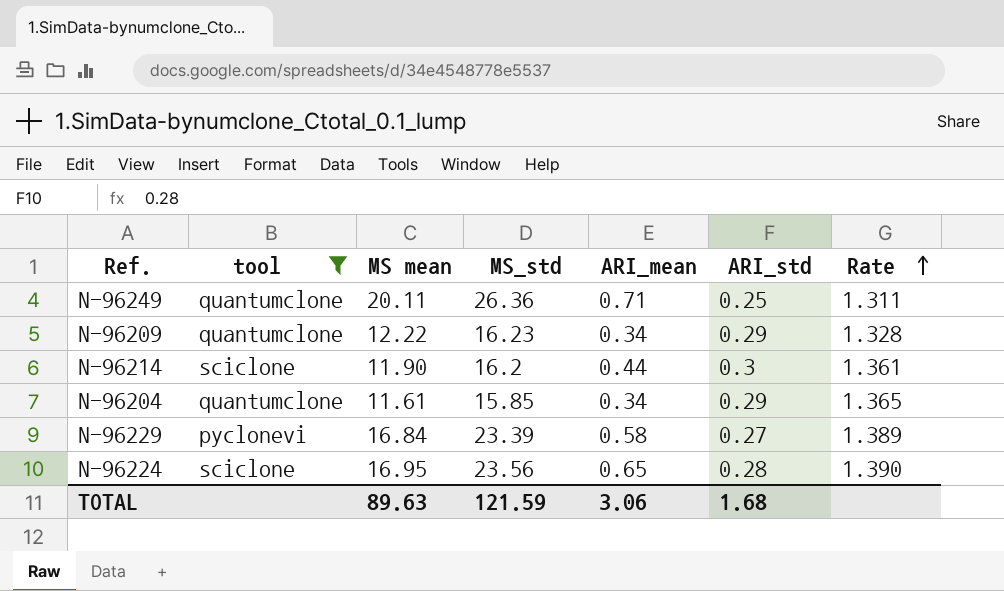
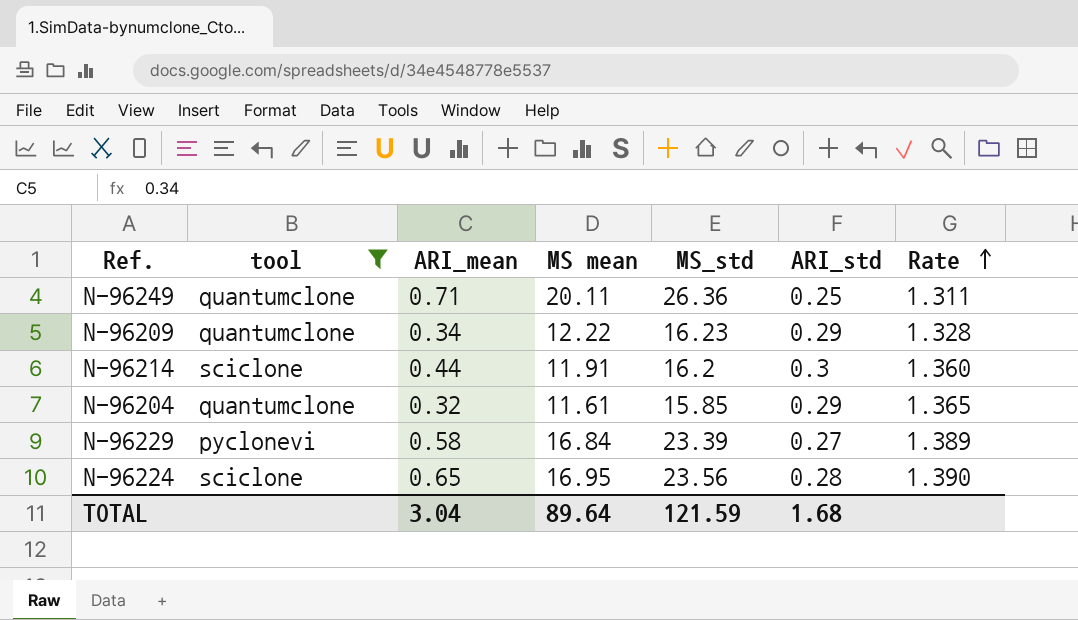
column ARI_mean | position: 5 -> 3
N-96214 | MS mean: 11.90 -> 11.91
N-96214 | Rate: 1.361 -> 1.360
N-96204 | ARI_mean: 0.34 -> 0.32
TOTAL | ARI_mean: 3.06 -> 3.04
TOTAL | MS mean: 89.63 -> 89.64

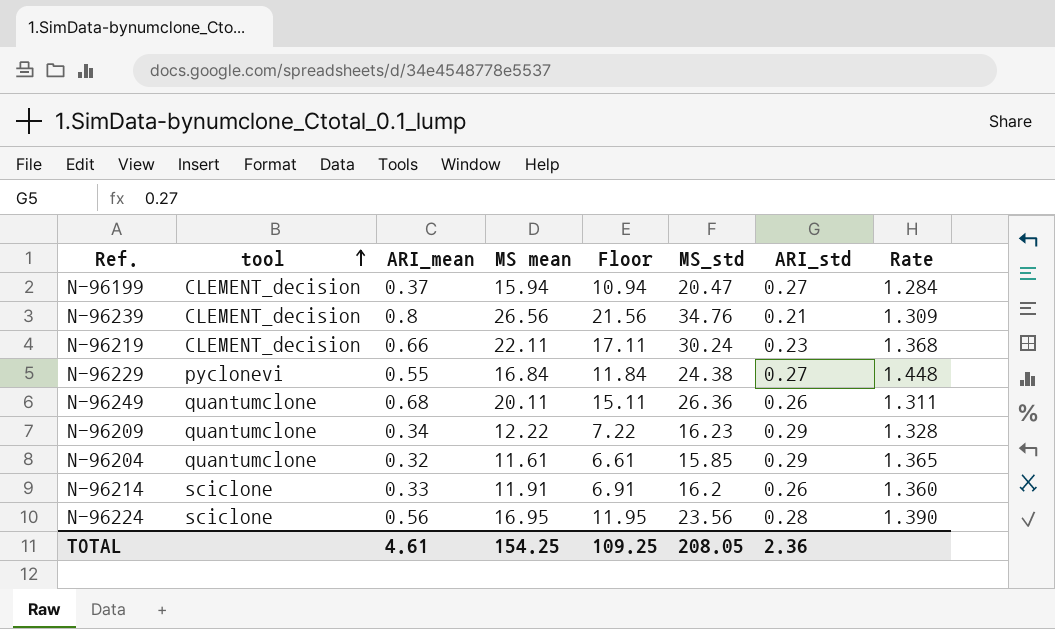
filter: tool != CLEMENT_decision -> none
row order: Rate ascending -> tool ascending
column Floor | formula: none -> [MS mean] - 5
N-96229 | ARI_mean: 0.58 -> 0.55
N-96229 | MS_std: 23.39 -> 24.38
N-96229 | Rate: 1.389 -> 1.448
N-96249 | ARI_mean: 0.71 -> 0.68
N-96249 | ARI_std: 0.25 -> 0.26
N-96214 | ARI_mean: 0.44 -> 0.33
N-96214 | ARI_std: 0.3 -> 0.26
N-96224 | ARI_mean: 0.65 -> 0.56
TOTAL | ARI_mean: 3.04 -> 4.61
TOTAL | MS mean: 89.64 -> 154.25
TOTAL | MS_std: 121.59 -> 208.05
TOTAL | ARI_std: 1.68 -> 2.36

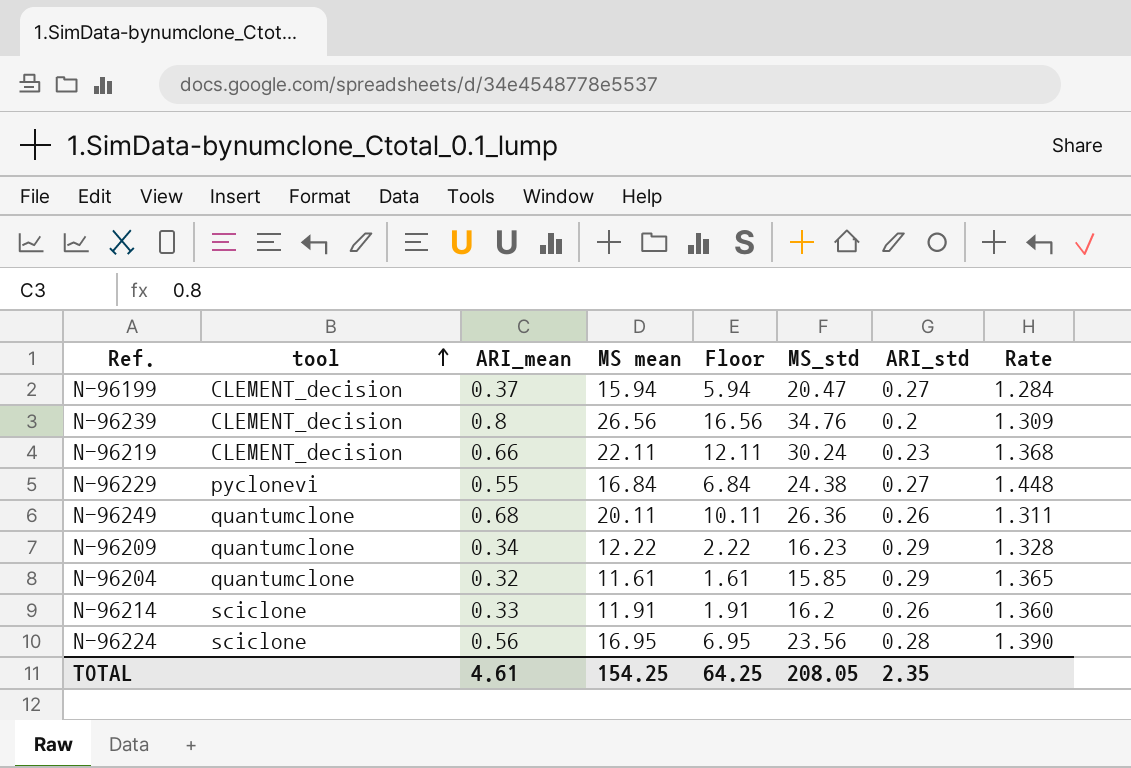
column Floor | formula: [MS mean] - 5 -> [MS mean] - 10
N-96239 | ARI_std: 0.21 -> 0.2
TOTAL | Floor: 109.25 -> 64.25
TOTAL | ARI_std: 2.36 -> 2.35

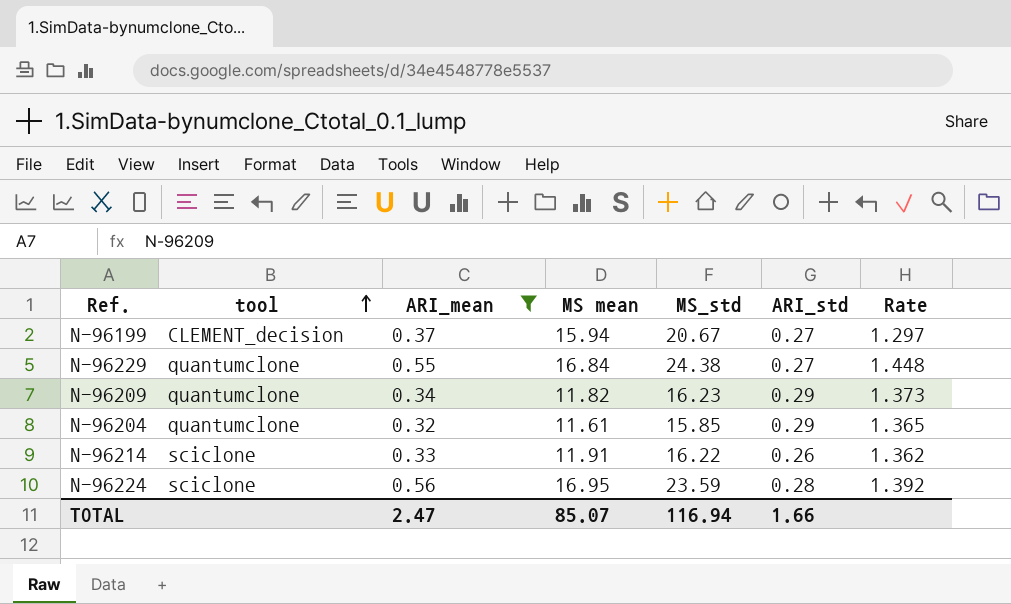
filter: none -> ARI_mean <= 0.56
column Floor | formula: [MS mean] - 10 -> none
N-96199 | MS_std: 20.47 -> 20.67
N-96199 | Rate: 1.284 -> 1.297
N-96229 | tool: pyclonevi -> quantumclone
N-96209 | MS mean: 12.22 -> 11.82
N-96209 | Rate: 1.328 -> 1.373
N-96214 | MS_std: 16.2 -> 16.22
N-96214 | Rate: 1.360 -> 1.362
N-96224 | MS_std: 23.56 -> 23.59
N-96224 | Rate: 1.390 -> 1.392
TOTAL | ARI_mean: 4.61 -> 2.47
TOTAL | MS mean: 154.25 -> 85.07
TOTAL | MS_std: 208.05 -> 116.94
TOTAL | ARI_std: 2.35 -> 1.66

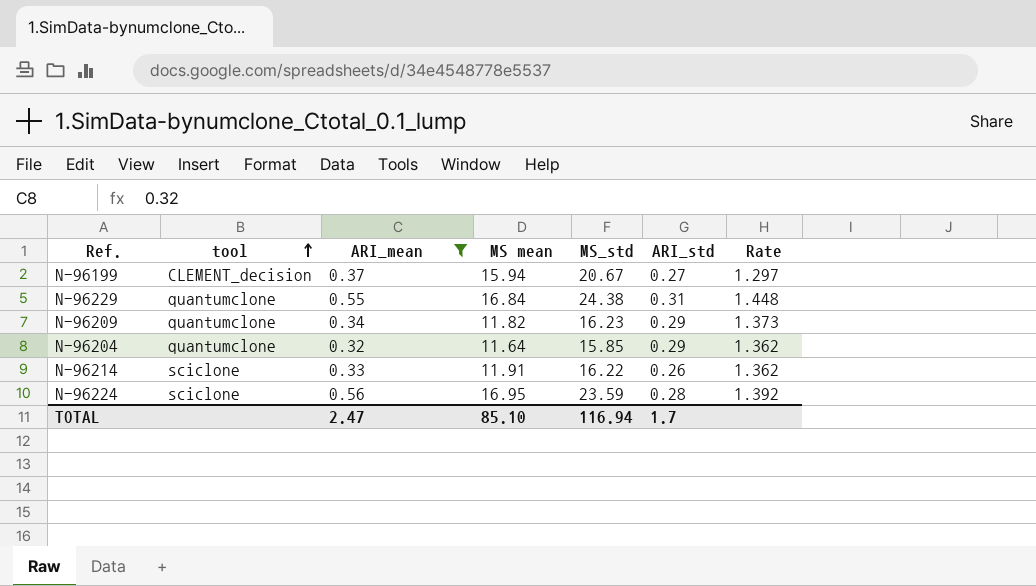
N-96229 | ARI_std: 0.27 -> 0.31
N-96204 | MS mean: 11.61 -> 11.64
N-96204 | Rate: 1.365 -> 1.362
TOTAL | MS mean: 85.07 -> 85.10
TOTAL | ARI_std: 1.66 -> 1.7

